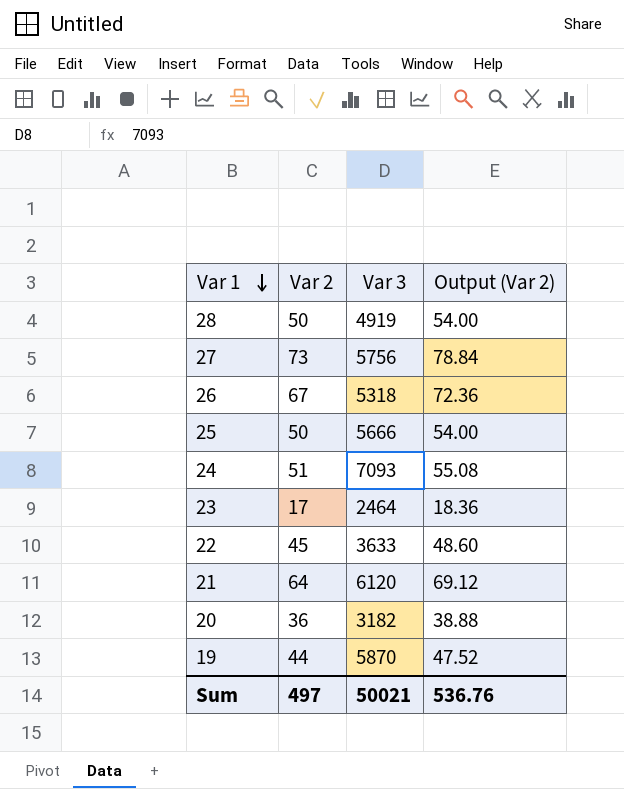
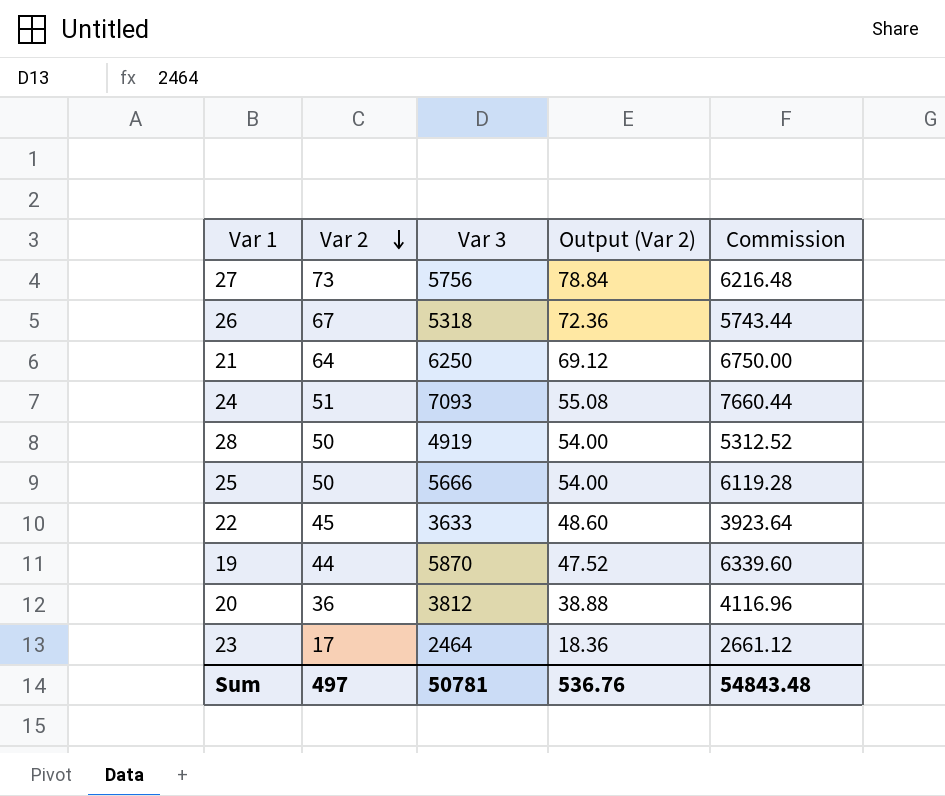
row order: Var 1 descending -> Var 2 descending
column Commission | formula: none -> [Var 3] * 1.08
21 | Var 3: 6120 -> 6250
20 | Var 3: 3182 -> 3812
Sum | Var 3: 50021 -> 50781

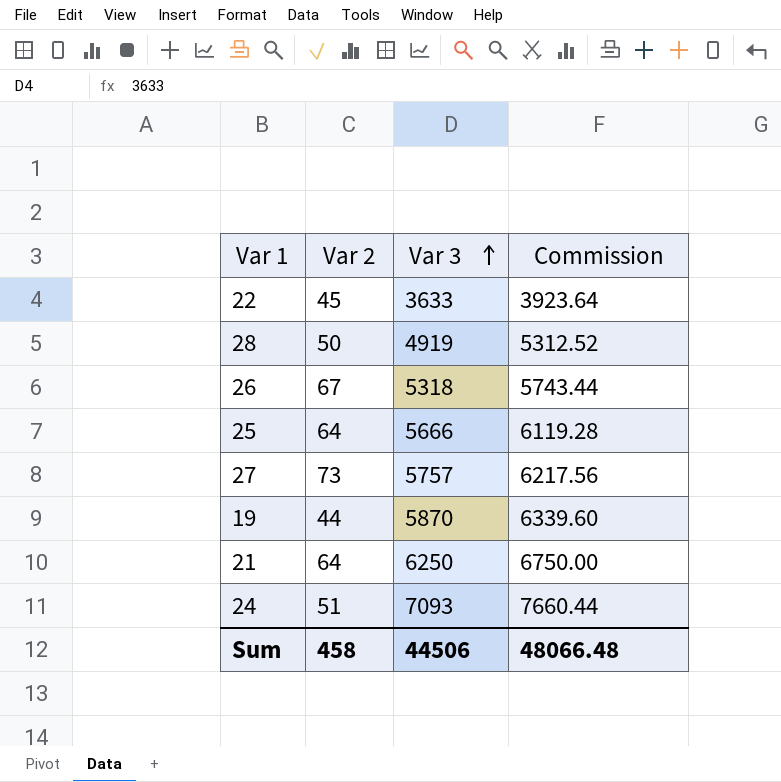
row order: Var 2 descending -> Var 3 ascending
column Output (Var 2) | formula: [Var 2] * 1.08 -> none
row 20: 36 | 3812 | 38.88 | 4116.96 -> none
row 23: 17 | 2464 | 18.36 | 2661.12 -> none
25 | Var 2: 50 -> 64
27 | Var 3: 5756 -> 5757
27 | Commission: 6216.48 -> 6217.56
Sum | Var 2: 497 -> 458
Sum | Var 3: 50781 -> 44506
Sum | Commission: 54843.48 -> 48066.48

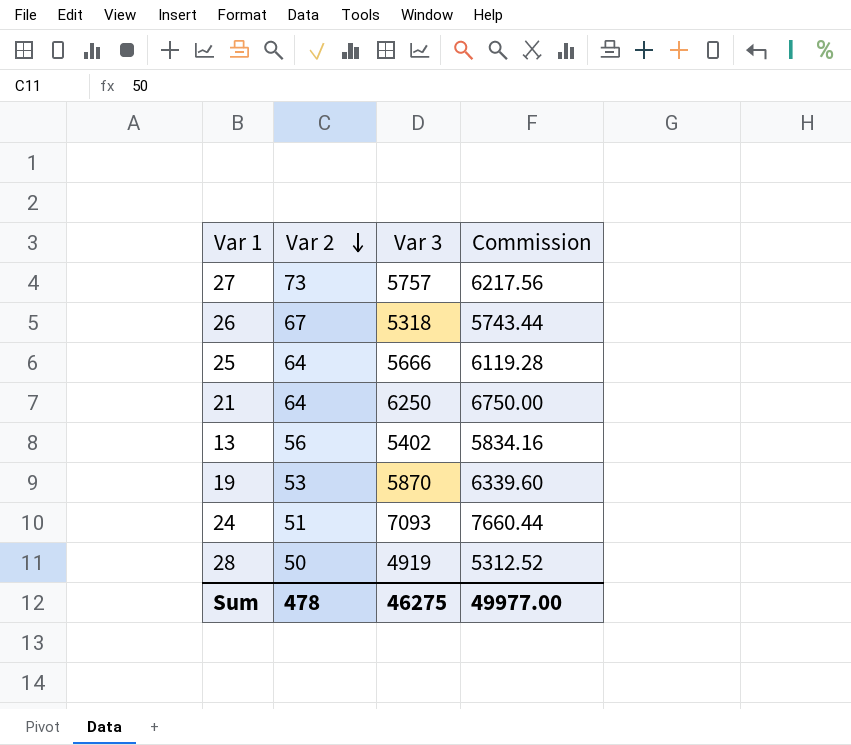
row order: Var 3 ascending -> Var 2 descending
row 22: 45 | 3633 | 3923.64 -> none
row 13: none -> 56 | 5402 | 5834.16
19 | Var 2: 44 -> 53
Sum | Var 2: 458 -> 478
Sum | Var 3: 44506 -> 46275
Sum | Commission: 48066.48 -> 49977.00

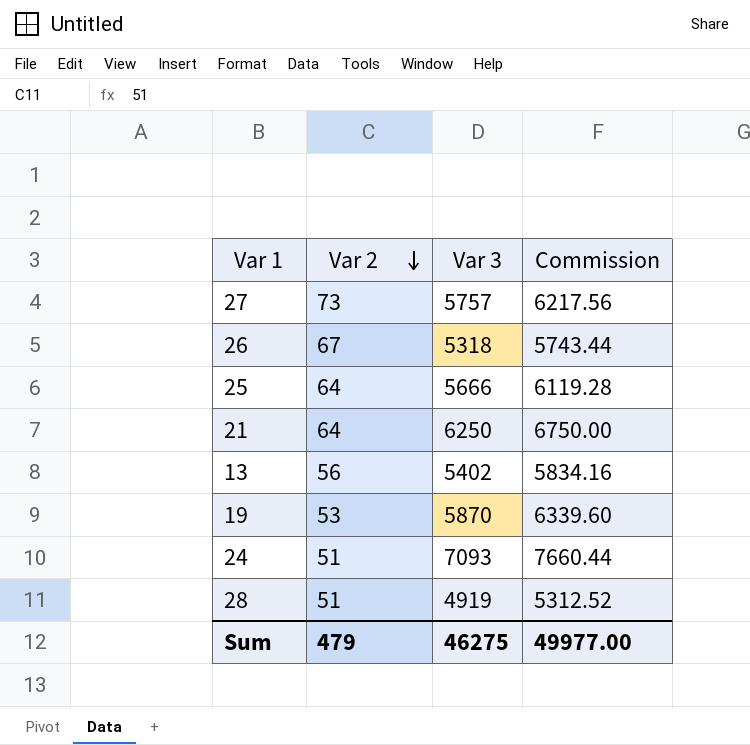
28 | Var 2: 50 -> 51
Sum | Var 2: 478 -> 479

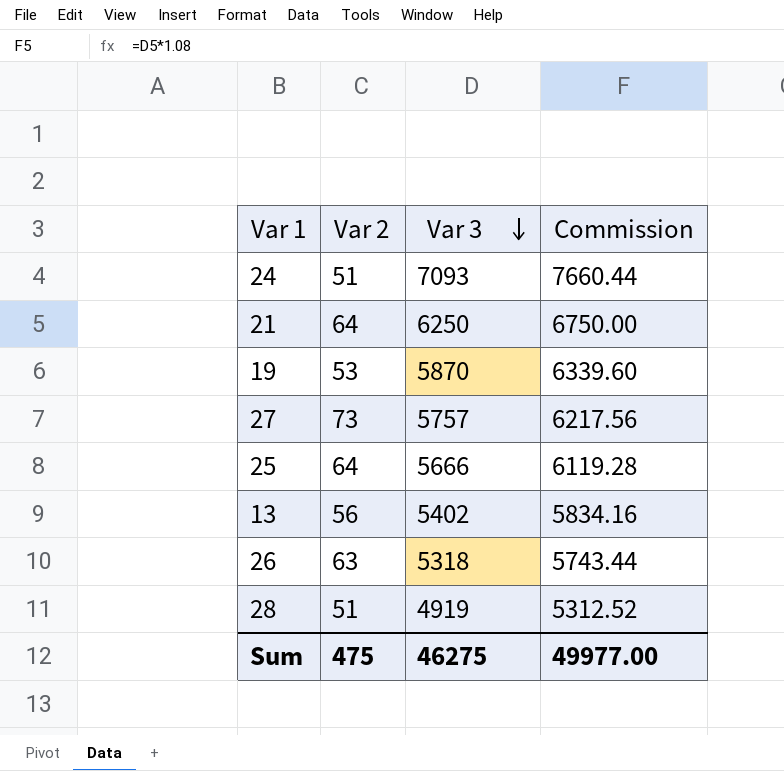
row order: Var 2 descending -> Var 3 descending
26 | Var 2: 67 -> 63
Sum | Var 2: 479 -> 475

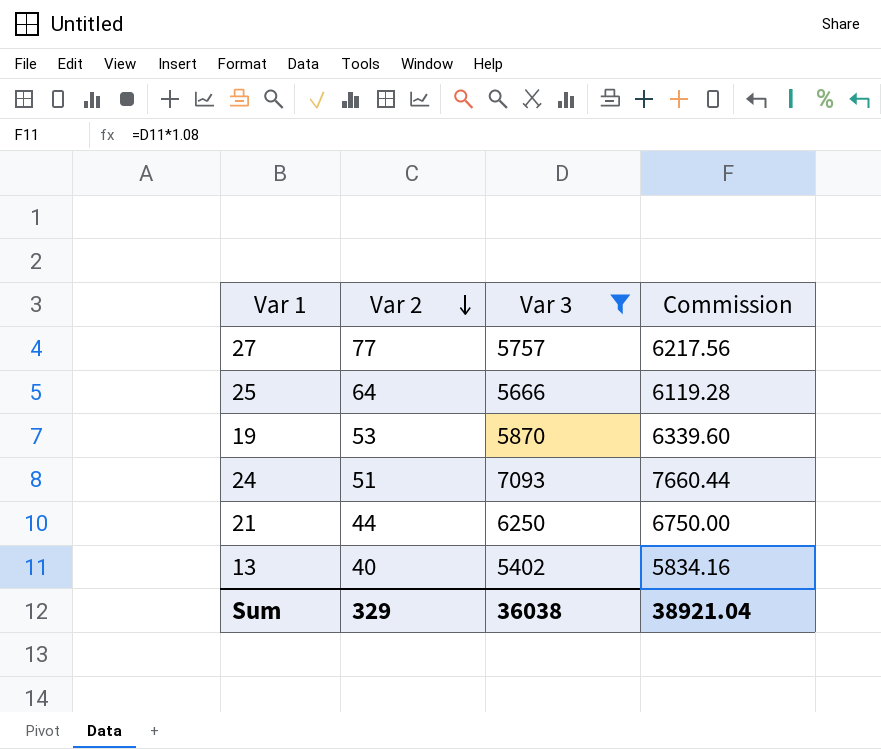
filter: none -> Var 3 >= 5402
row order: Var 3 descending -> Var 2 descending
27 | Var 2: 73 -> 77
21 | Var 2: 64 -> 44
13 | Var 2: 56 -> 40
Sum | Var 2: 475 -> 329
Sum | Var 3: 46275 -> 36038
Sum | Commission: 49977.00 -> 38921.04

